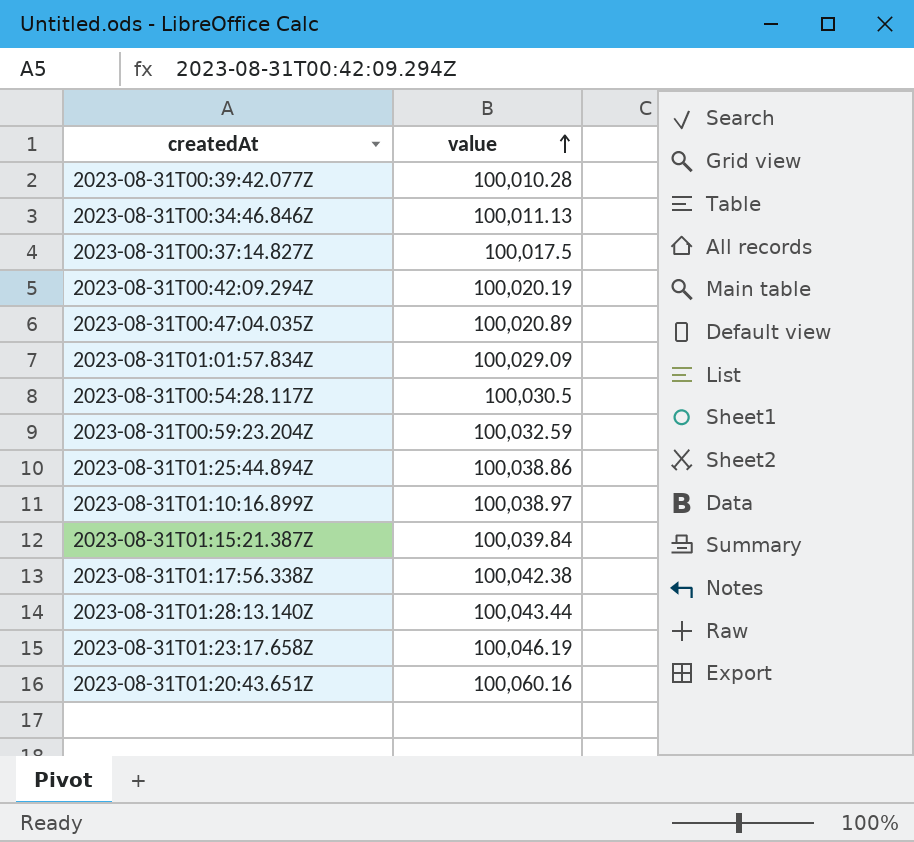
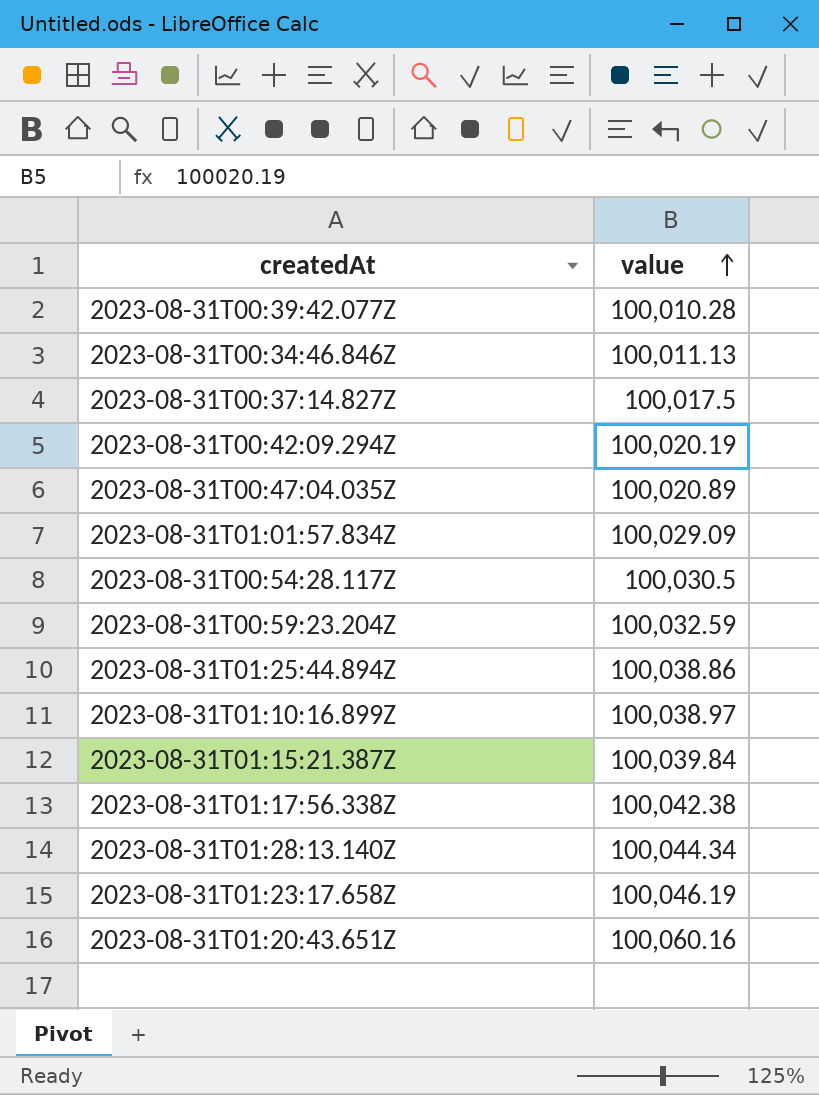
2023-08-31T01:28:13.140Z | value: 100,043.44 -> 100,044.34

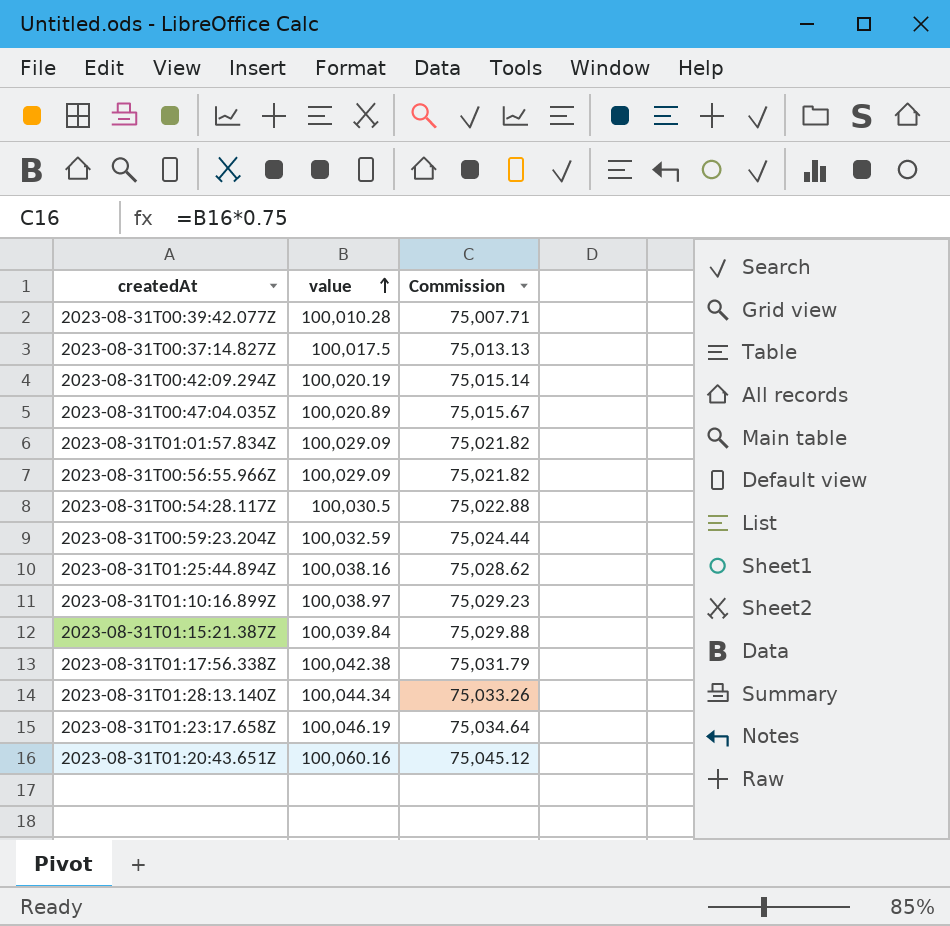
column Commission | formula: none -> [value] * 0.75
row 2023-08-31T00:34:46.846Z: 100,011.13 -> none
row 2023-08-31T00:56:55.966Z: none -> 100,029.09 | 75,021.82
2023-08-31T01:25:44.894Z | value: 100,038.86 -> 100,038.16

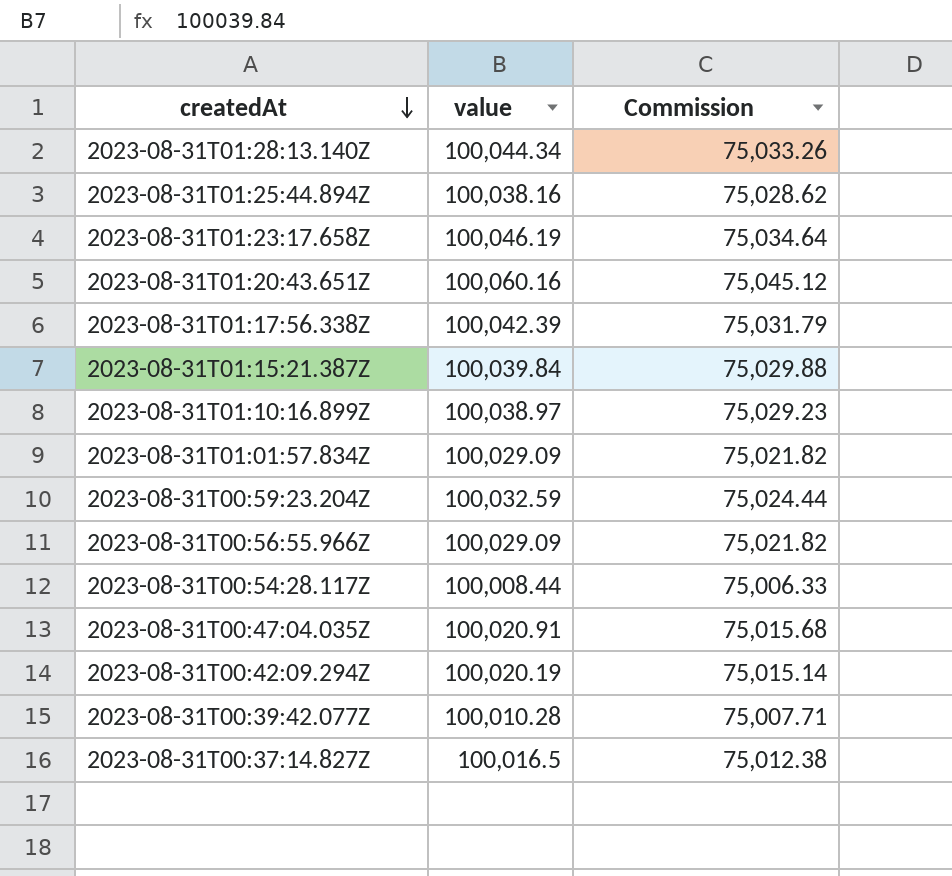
row order: value ascending -> createdAt descending
2023-08-31T01:17:56.338Z | value: 100,042.38 -> 100,042.39
2023-08-31T00:54:28.117Z | value: 100,030.5 -> 100,008.44
2023-08-31T00:54:28.117Z | Commission: 75,022.88 -> 75,006.33
2023-08-31T00:47:04.035Z | value: 100,020.89 -> 100,020.91
2023-08-31T00:47:04.035Z | Commission: 75,015.67 -> 75,015.68
2023-08-31T00:37:14.827Z | value: 100,017.5 -> 100,016.5
2023-08-31T00:37:14.827Z | Commission: 75,013.13 -> 75,012.38

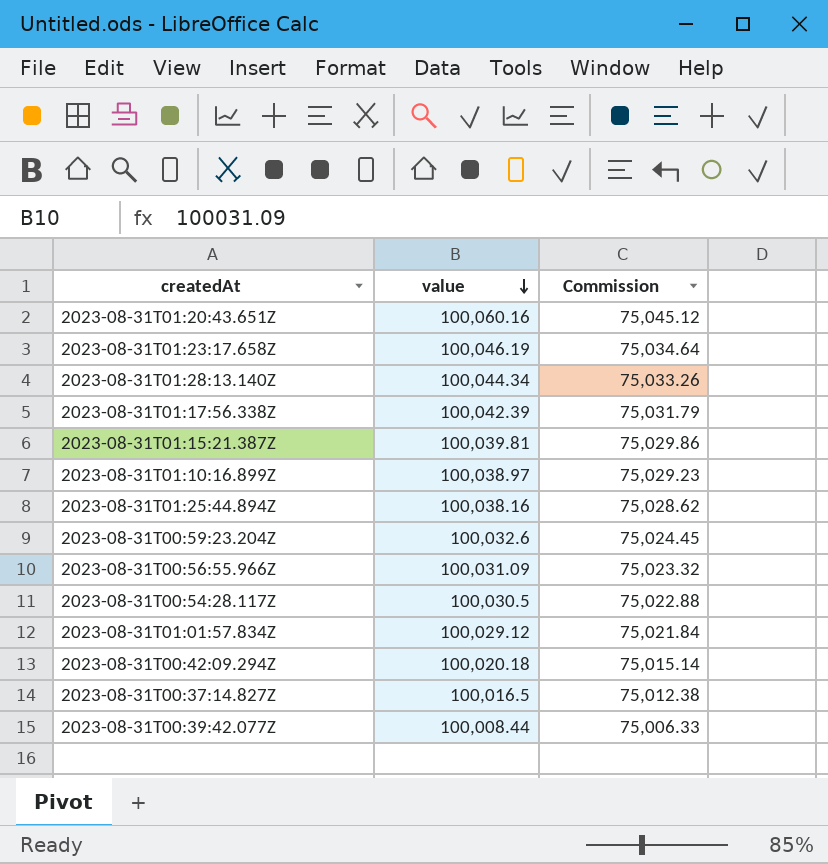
row order: createdAt descending -> value descending
row 2023-08-31T00:47:04.035Z: 100,020.91 | 75,015.68 -> none
2023-08-31T01:15:21.387Z | value: 100,039.84 -> 100,039.81
2023-08-31T01:15:21.387Z | Commission: 75,029.88 -> 75,029.86
2023-08-31T00:59:23.204Z | value: 100,032.59 -> 100,032.6
2023-08-31T00:59:23.204Z | Commission: 75,024.44 -> 75,024.45
2023-08-31T00:56:55.966Z | value: 100,029.09 -> 100,031.09
2023-08-31T00:56:55.966Z | Commission: 75,021.82 -> 75,023.32
2023-08-31T00:54:28.117Z | value: 100,008.44 -> 100,030.5
2023-08-31T00:54:28.117Z | Commission: 75,006.33 -> 75,022.88
2023-08-31T01:01:57.834Z | value: 100,029.09 -> 100,029.12
2023-08-31T01:01:57.834Z | Commission: 75,021.82 -> 75,021.84
2023-08-31T00:42:09.294Z | value: 100,020.19 -> 100,020.18
2023-08-31T00:39:42.077Z | value: 100,010.28 -> 100,008.44
2023-08-31T00:39:42.077Z | Commission: 75,007.71 -> 75,006.33

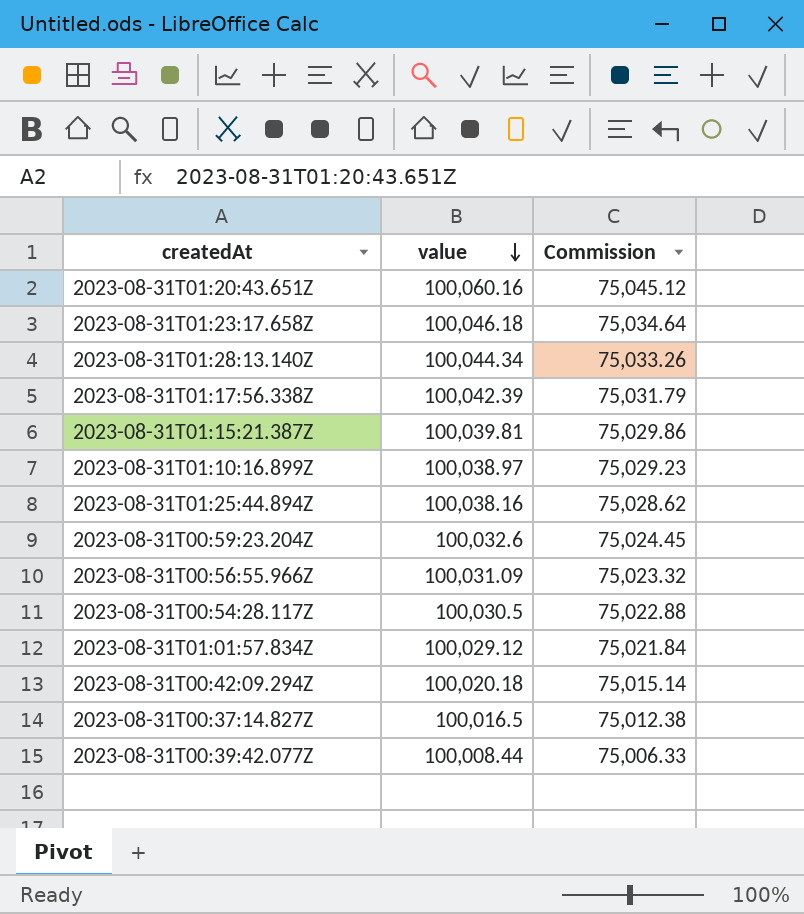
2023-08-31T01:23:17.658Z | value: 100,046.19 -> 100,046.18

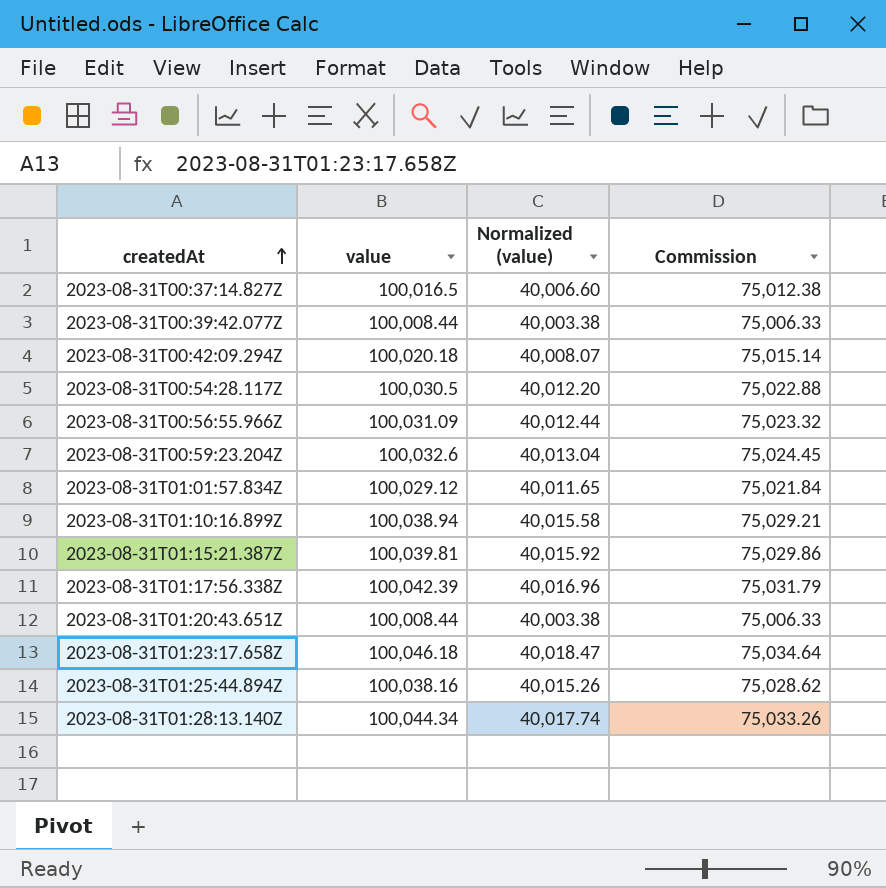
row order: value descending -> createdAt ascending
column Normalized (value) | formula: none -> [value] * 0.4
2023-08-31T01:10:16.899Z | value: 100,038.97 -> 100,038.94
2023-08-31T01:10:16.899Z | Commission: 75,029.23 -> 75,029.21
2023-08-31T01:20:43.651Z | value: 100,060.16 -> 100,008.44
2023-08-31T01:20:43.651Z | Commission: 75,045.12 -> 75,006.33

